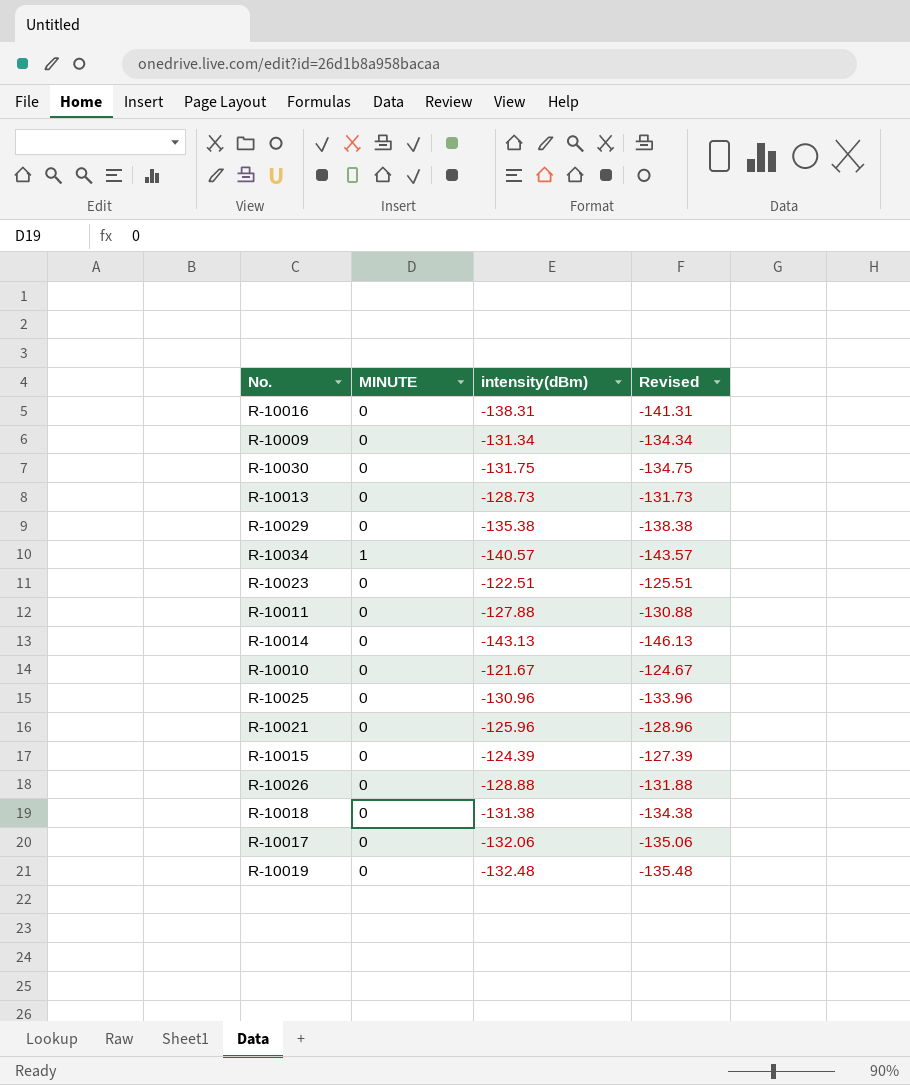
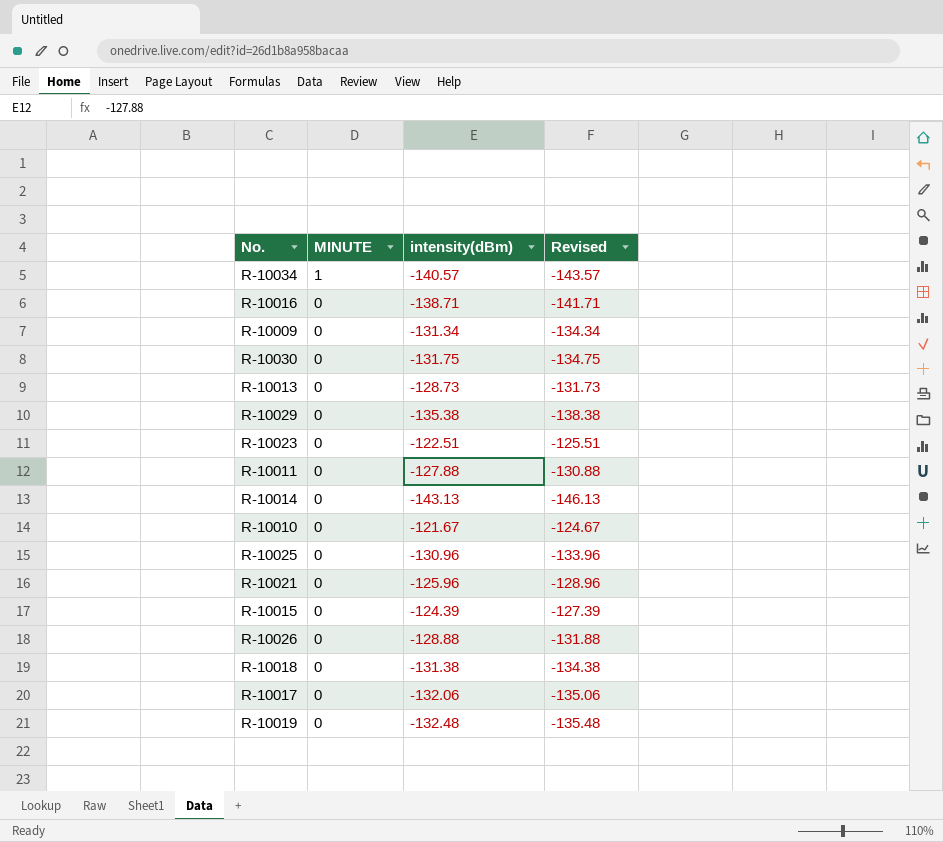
row order: none -> MINUTE descending
R-10016 | intensity(dBm): -138.31 -> -138.71
R-10016 | Revised: -141.31 -> -141.71

